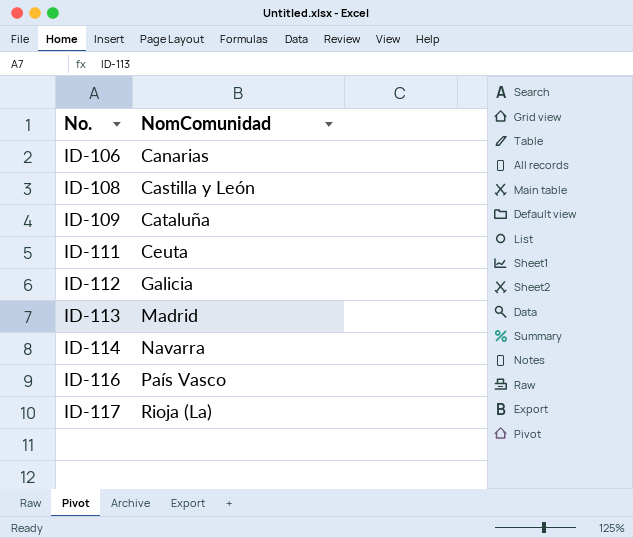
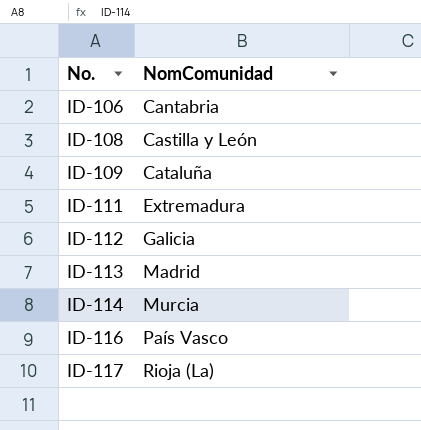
ID-106 | NomComunidad: Canarias -> Cantabria
ID-111 | NomComunidad: Ceuta -> Extremadura
ID-114 | NomComunidad: Navarra -> Murcia

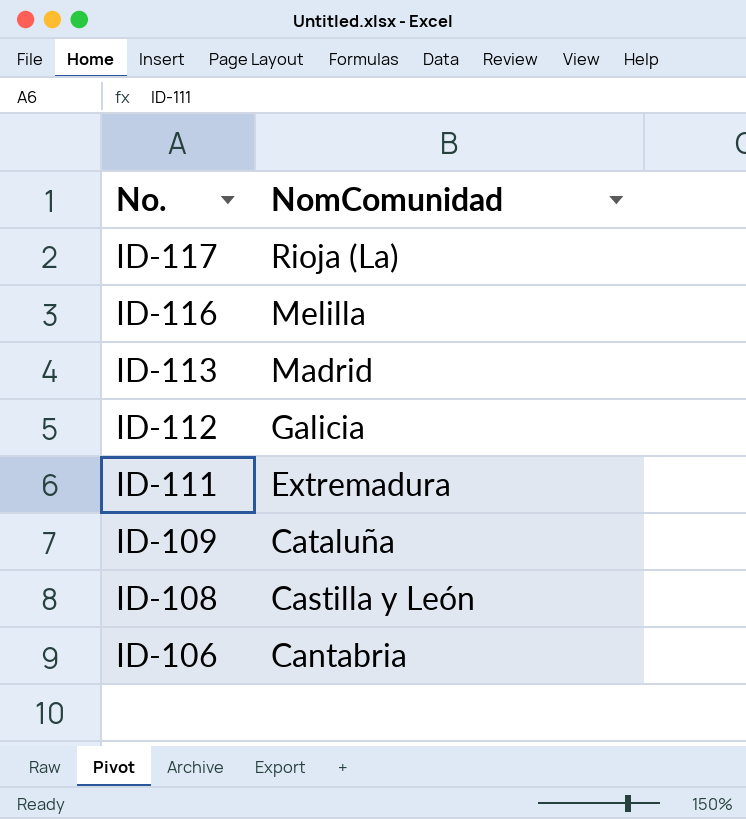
row order: No. ascending -> No. descending
row ID-114: Murcia -> none
ID-116 | NomComunidad: País Vasco -> Melilla

